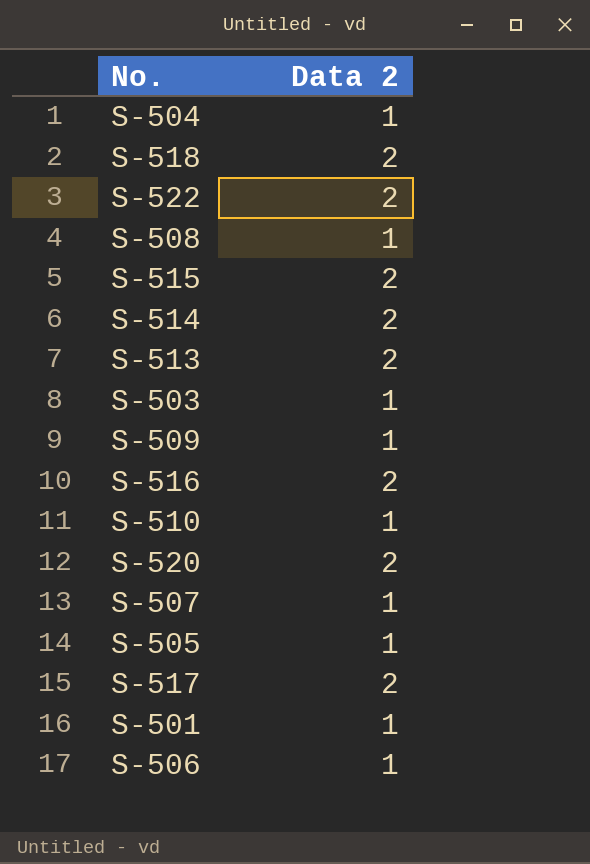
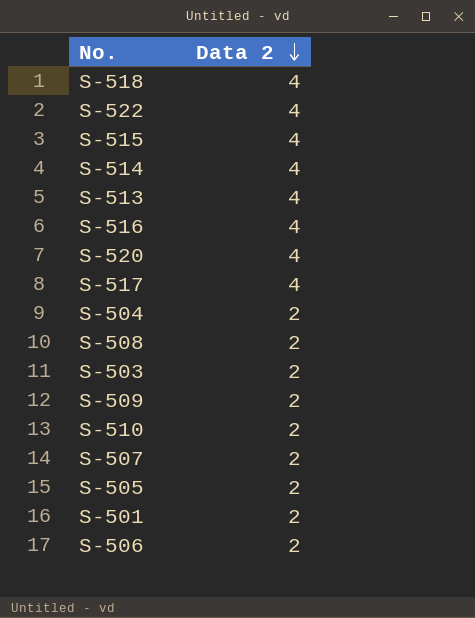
row order: none -> Data 2 descending
S-518 | Data 2: 2 -> 4
S-522 | Data 2: 2 -> 4
S-515 | Data 2: 2 -> 4
S-514 | Data 2: 2 -> 4
S-513 | Data 2: 2 -> 4
S-516 | Data 2: 2 -> 4
S-520 | Data 2: 2 -> 4
S-517 | Data 2: 2 -> 4
S-504 | Data 2: 1 -> 2
S-508 | Data 2: 1 -> 2
S-503 | Data 2: 1 -> 2
S-509 | Data 2: 1 -> 2
S-510 | Data 2: 1 -> 2
S-507 | Data 2: 1 -> 2
S-505 | Data 2: 1 -> 2
S-501 | Data 2: 1 -> 2
S-506 | Data 2: 1 -> 2

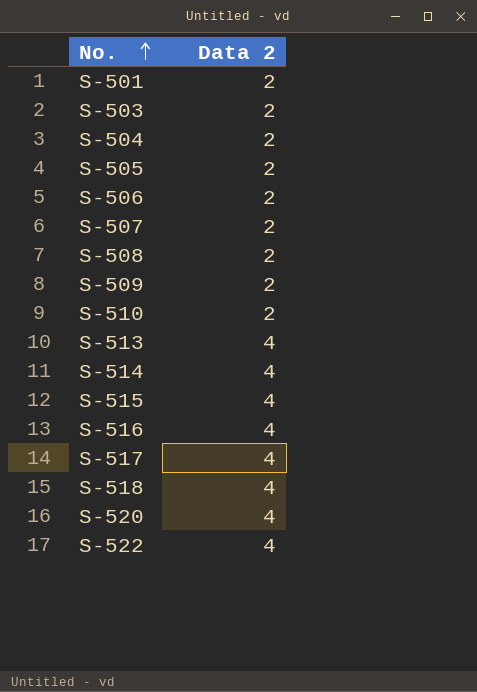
row order: Data 2 descending -> No. ascending

